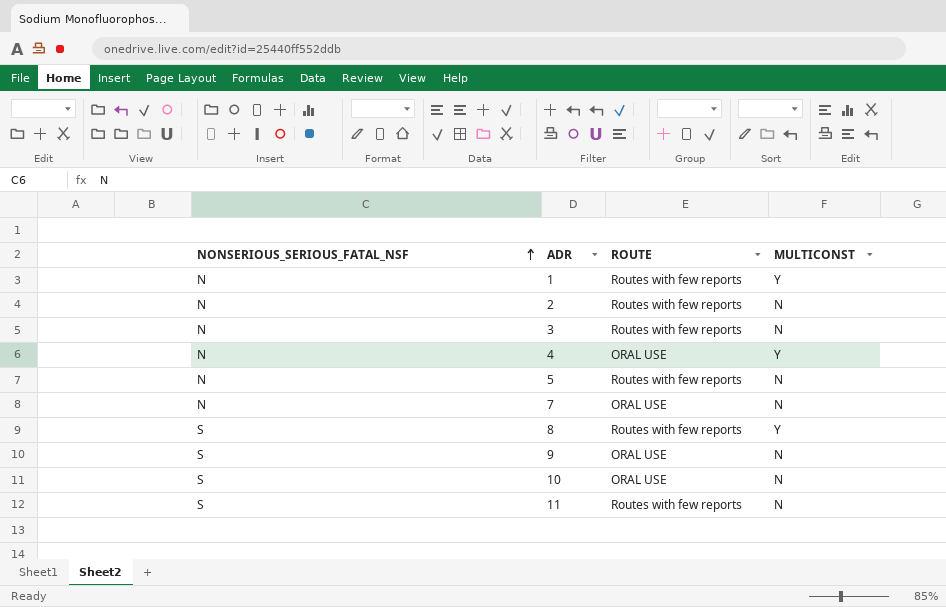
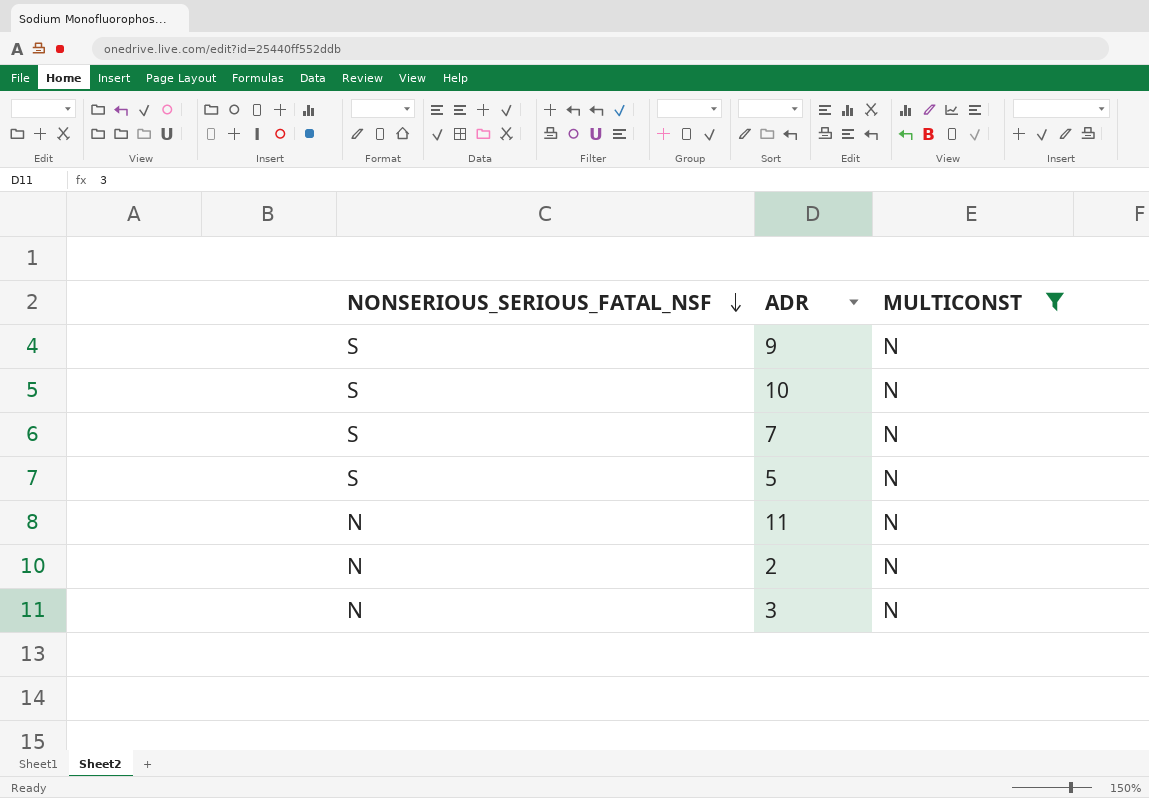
filter: none -> MULTICONST = N
row order: NONSERIOUS_SERIOUS_FATAL_NSF ascending -> NONSERIOUS_SERIOUS_FATAL_NSF descending
column ROUTE | position: 3 -> none
7 | NONSERIOUS_SERIOUS_FATAL_NSF: N -> S
5 | NONSERIOUS_SERIOUS_FATAL_NSF: N -> S
11 | NONSERIOUS_SERIOUS_FATAL_NSF: S -> N

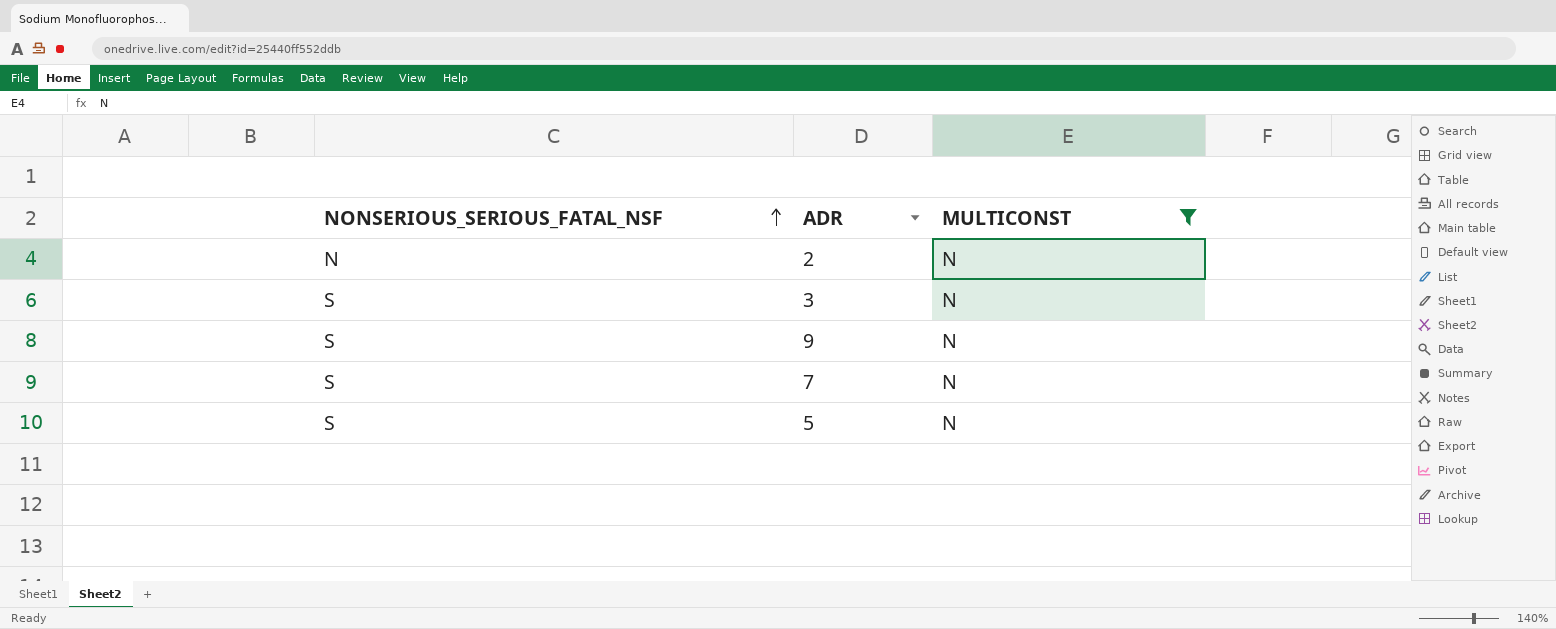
row order: NONSERIOUS_SERIOUS_FATAL_NSF descending -> NONSERIOUS_SERIOUS_FATAL_NSF ascending
row 10: S | N -> none
row 11: N | N -> none
3 | NONSERIOUS_SERIOUS_FATAL_NSF: N -> S

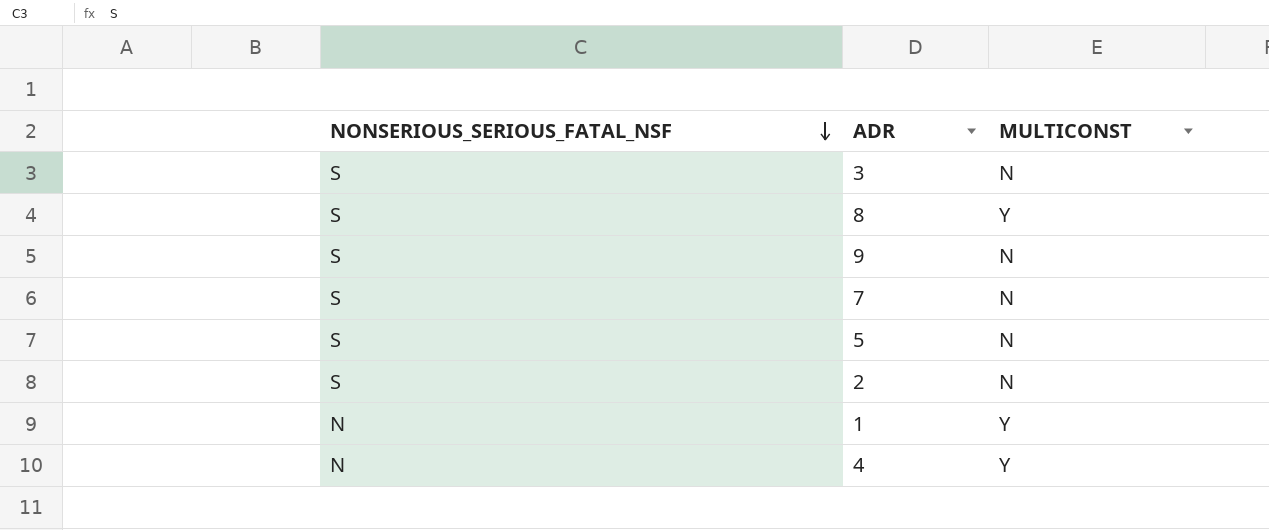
filter: MULTICONST = N -> none
row order: NONSERIOUS_SERIOUS_FATAL_NSF ascending -> NONSERIOUS_SERIOUS_FATAL_NSF descending
2 | NONSERIOUS_SERIOUS_FATAL_NSF: N -> S

